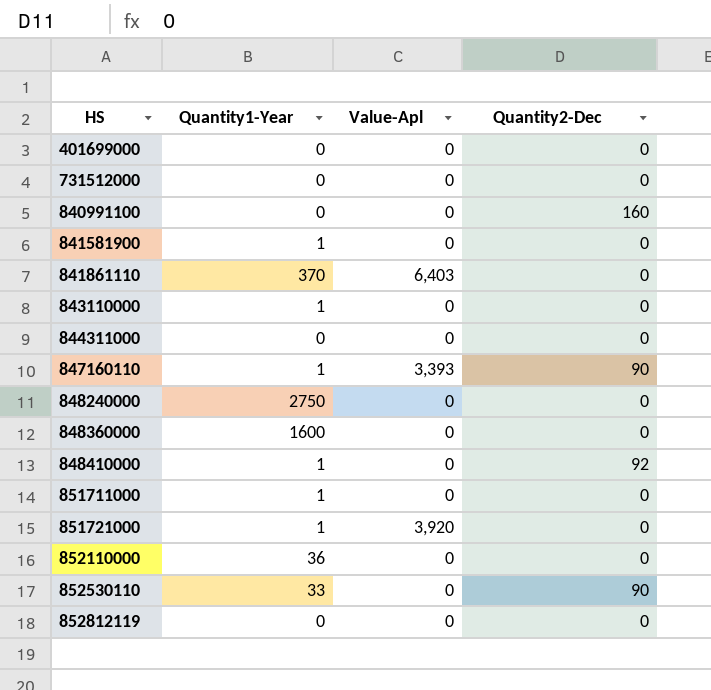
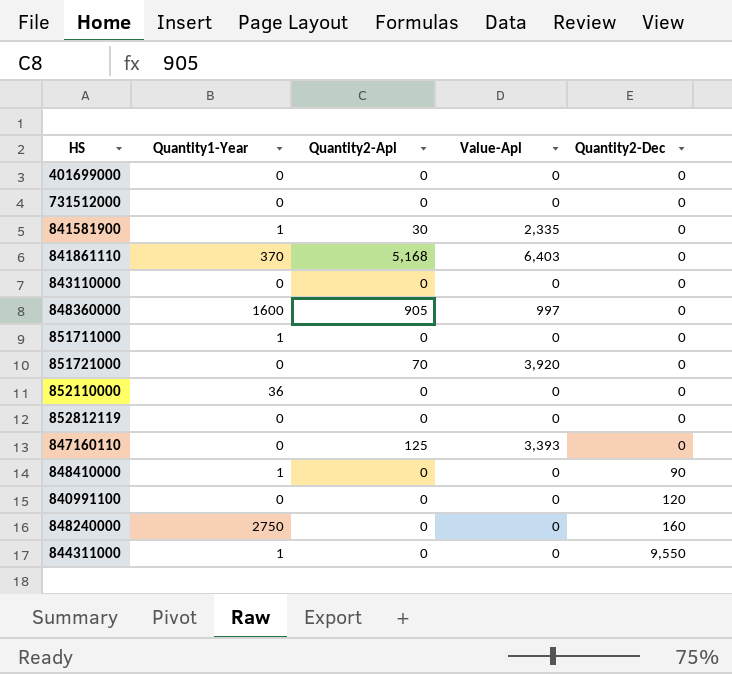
row order: HS ascending -> Quantity2-Dec ascending
column Quantity2-Apl | position: none -> 3
row 852530110: 33 | 0 | 90 -> none
841581900 | Value-Apl: 0 -> 2,335
843110000 | Quantity1-Year: 1 -> 0
848360000 | Value-Apl: 0 -> 997
851721000 | Quantity1-Year: 1 -> 0
847160110 | Quantity1-Year: 1 -> 0
847160110 | Quantity2-Dec: 90 -> 0
848410000 | Quantity2-Dec: 92 -> 90
840991100 | Quantity2-Dec: 160 -> 120
848240000 | Quantity2-Dec: 0 -> 160
844311000 | Quantity1-Year: 0 -> 1
844311000 | Quantity2-Dec: 0 -> 9,550

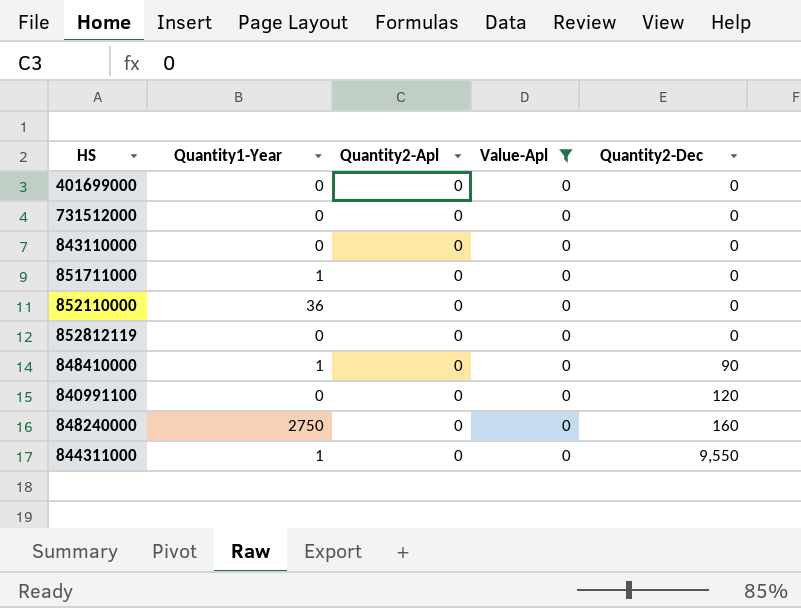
filter: none -> Value-Apl = 0

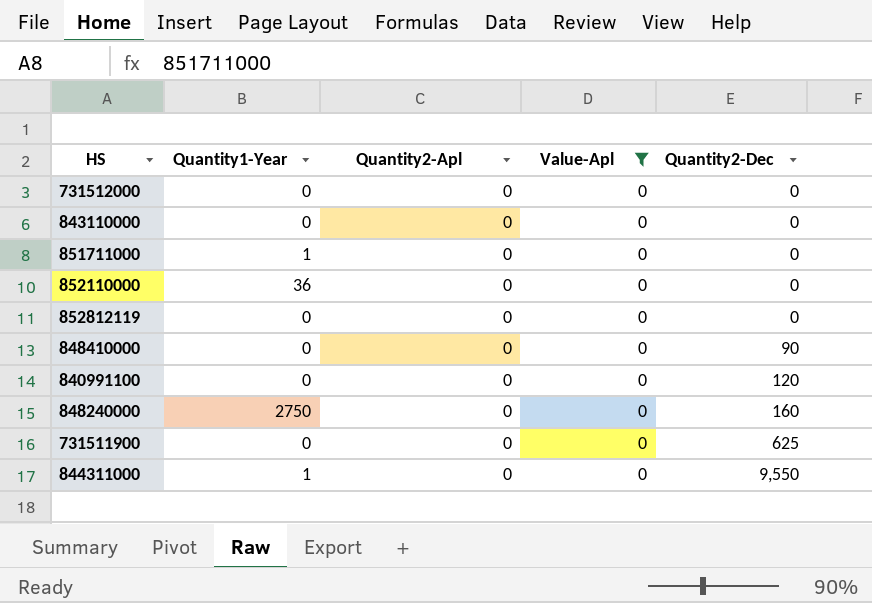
row 401699000: 0 | 0 | 0 | 0 -> none
848410000 | Quantity1-Year: 1 -> 0
row 731511900: none -> 0 | 0 | 0 | 625

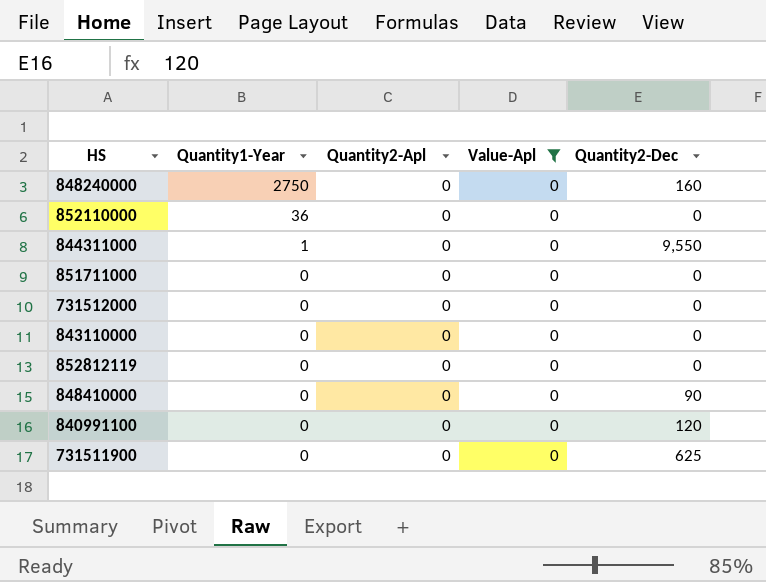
row order: Quantity2-Dec ascending -> Quantity1-Year descending
851711000 | Quantity1-Year: 1 -> 0

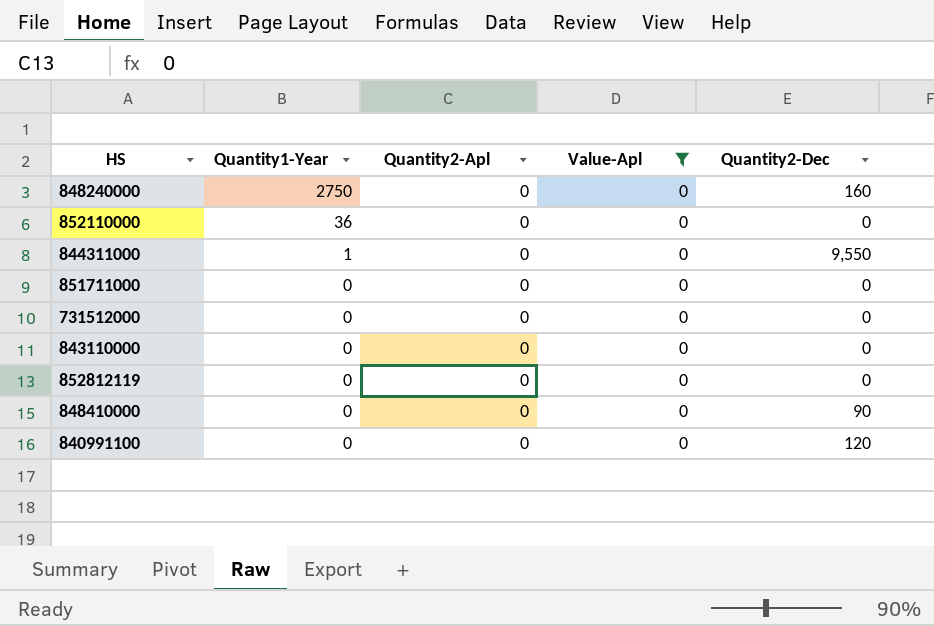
row 731511900: 0 | 0 | 0 | 625 -> none

